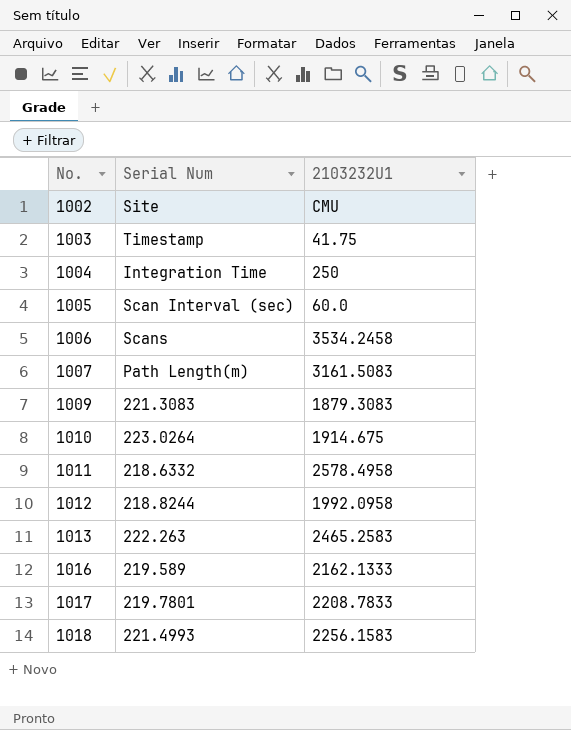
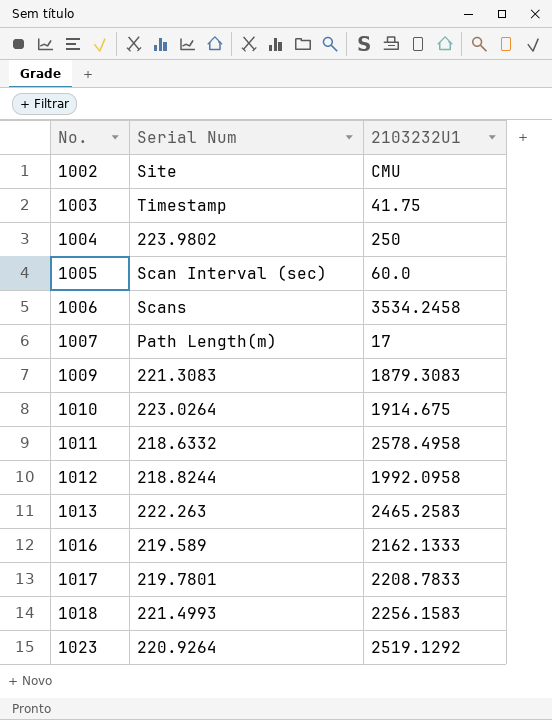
1004 | Serial Num: Integration Time -> 223.9802
1007 | 2103232U1: 3161.5083 -> 17
row 1023: none -> 220.9264 | 2519.1292

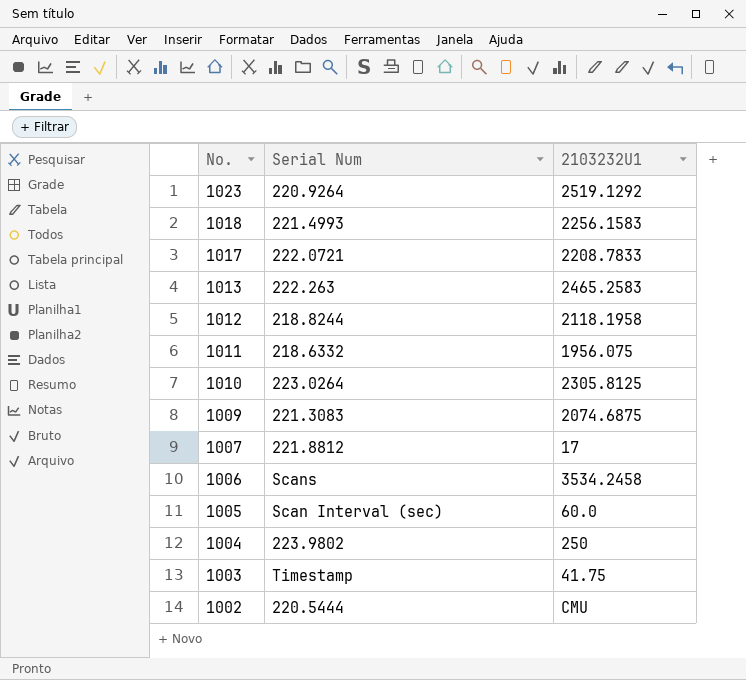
row order: No. ascending -> No. descending
row 1016: 219.589 | 2162.1333 -> none
1017 | Serial Num: 219.7801 -> 222.0721
1012 | 2103232U1: 1992.0958 -> 2118.1958
1011 | 2103232U1: 2578.4958 -> 1956.075
1010 | 2103232U1: 1914.675 -> 2305.8125
1009 | 2103232U1: 1879.3083 -> 2074.6875
1007 | Serial Num: Path Length(m) -> 221.8812
1002 | Serial Num: Site -> 220.5444

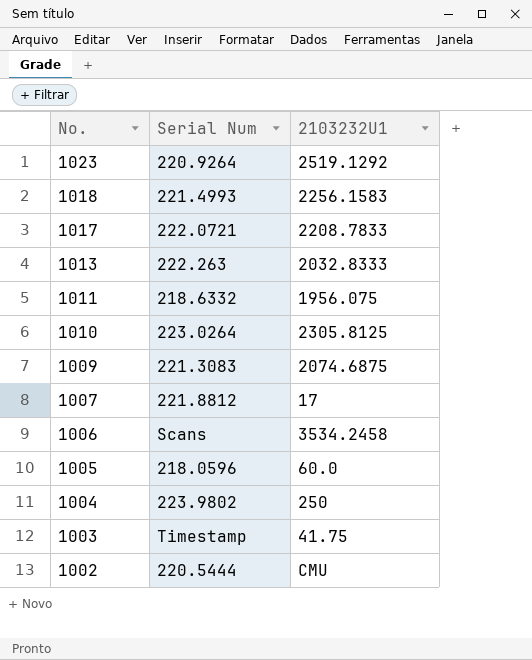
row 1012: 218.8244 | 2118.1958 -> none
1013 | 2103232U1: 2465.2583 -> 2032.8333
1005 | Serial Num: Scan Interval (sec) -> 218.0596

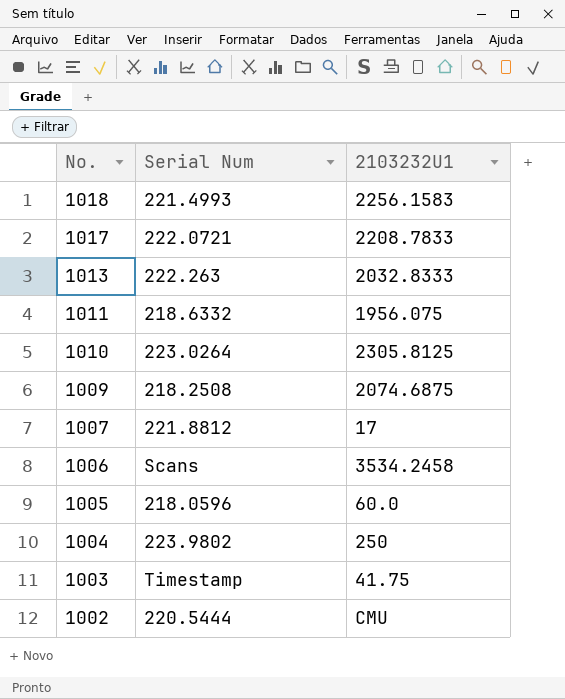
row 1023: 220.9264 | 2519.1292 -> none
1009 | Serial Num: 221.3083 -> 218.2508

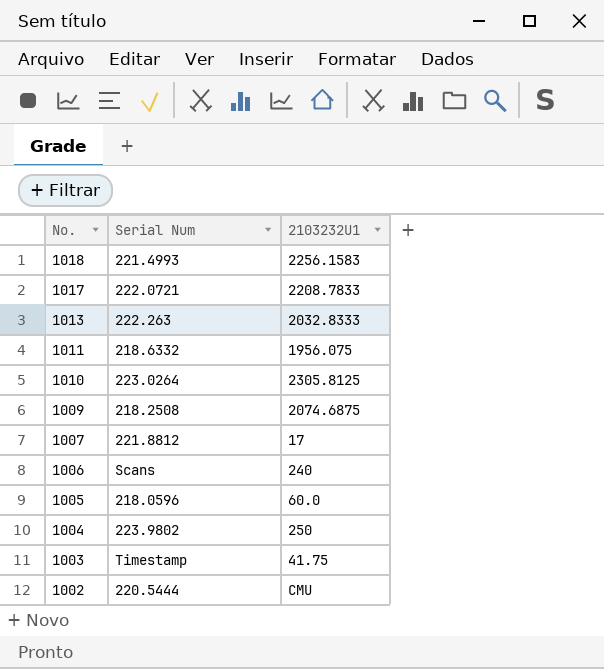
1006 | 2103232U1: 3534.2458 -> 240

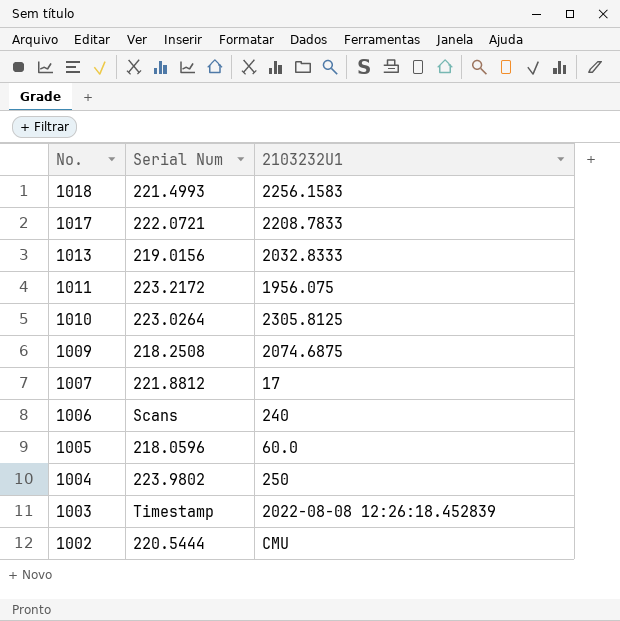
1013 | Serial Num: 222.263 -> 219.0156
1011 | Serial Num: 218.6332 -> 223.2172
1003 | 2103232U1: 41.75 -> 2022-08-08 12:26:18.452839

